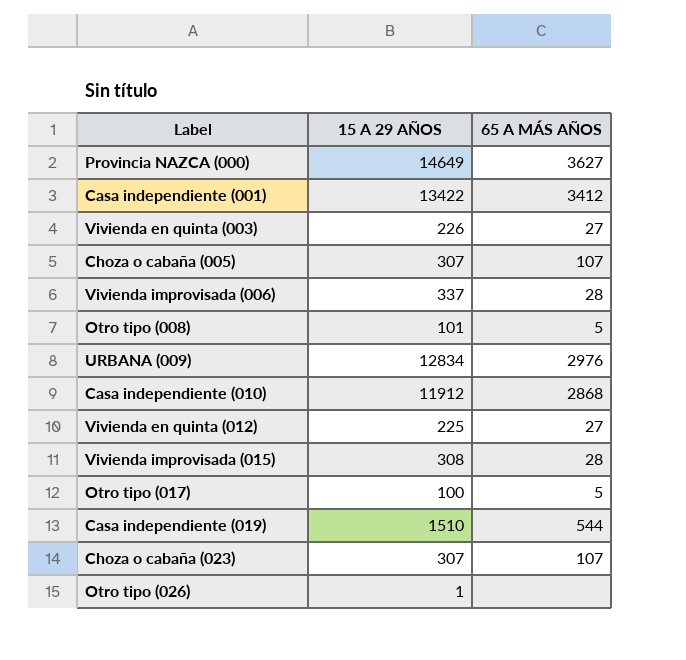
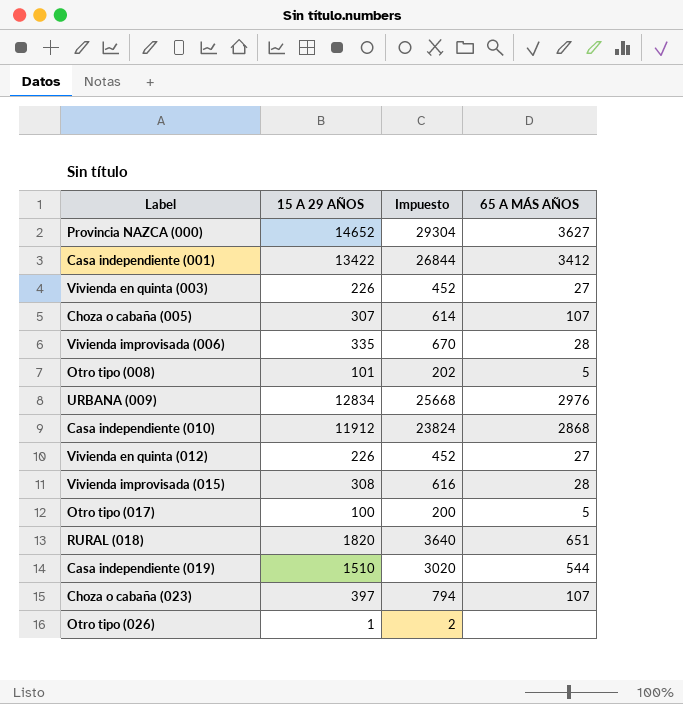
column Impuesto | formula: none -> [15 A 29 AÑOS] * 2
Provincia NAZCA (000) | 15 A 29 AÑOS: 14649 -> 14652
Vivienda improvisada (006) | 15 A 29 AÑOS: 337 -> 335
Vivienda en quinta (012) | 15 A 29 AÑOS: 225 -> 226
row RURAL (018): none -> 1820 | 3640 | 651
Choza o cabaña (023) | 15 A 29 AÑOS: 307 -> 397

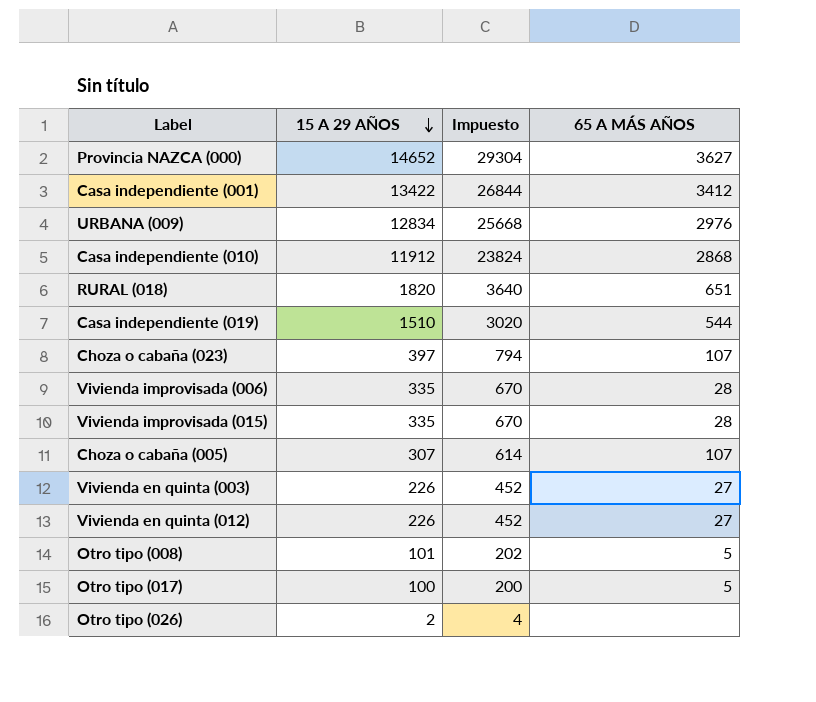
row order: none -> 15 A 29 AÑOS descending
Vivienda improvisada (015) | 15 A 29 AÑOS: 308 -> 335
Vivienda improvisada (015) | Impuesto: 616 -> 670
Otro tipo (026) | 15 A 29 AÑOS: 1 -> 2
Otro tipo (026) | Impuesto: 2 -> 4

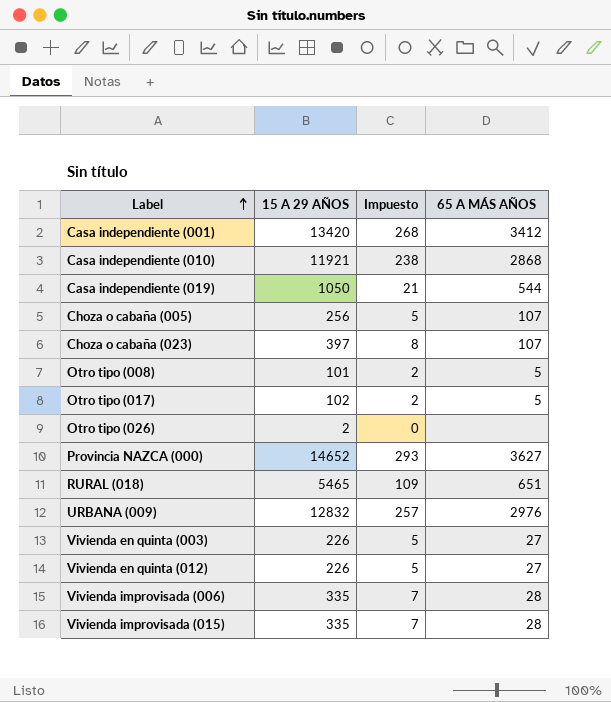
row order: 15 A 29 AÑOS descending -> Label ascending
column Impuesto | formula: [15 A 29 AÑOS] * 2 -> [15 A 29 AÑOS] * 0,02
Casa independiente (001) | 15 A 29 AÑOS: 13422 -> 13420
Casa independiente (010) | 15 A 29 AÑOS: 11912 -> 11921
Casa independiente (019) | 15 A 29 AÑOS: 1510 -> 1050
Choza o cabaña (005) | 15 A 29 AÑOS: 307 -> 256
Otro tipo (017) | 15 A 29 AÑOS: 100 -> 102
RURAL (018) | 15 A 29 AÑOS: 1820 -> 5465
URBANA (009) | 15 A 29 AÑOS: 12834 -> 12832

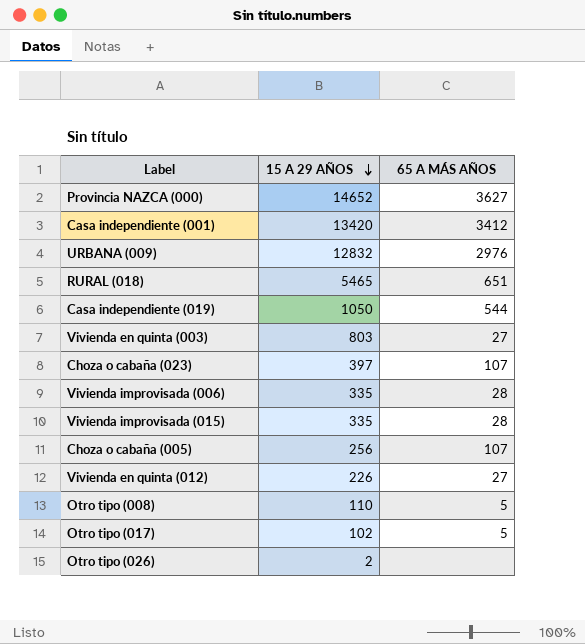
row order: Label ascending -> 15 A 29 AÑOS descending
column Impuesto | formula: [15 A 29 AÑOS] * 0,02 -> none
row Casa independiente (010): 11921 | 238 | 2868 -> none
Vivienda en quinta (003) | 15 A 29 AÑOS: 226 -> 803
Otro tipo (008) | 15 A 29 AÑOS: 101 -> 110

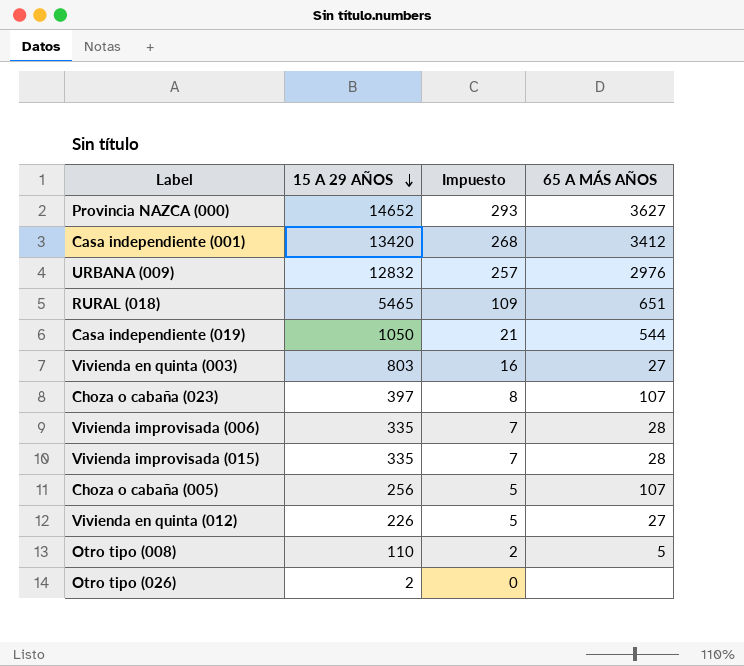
column Impuesto | formula: none -> [15 A 29 AÑOS] * 0,02
row Otro tipo (017): 102 | 5 -> none

